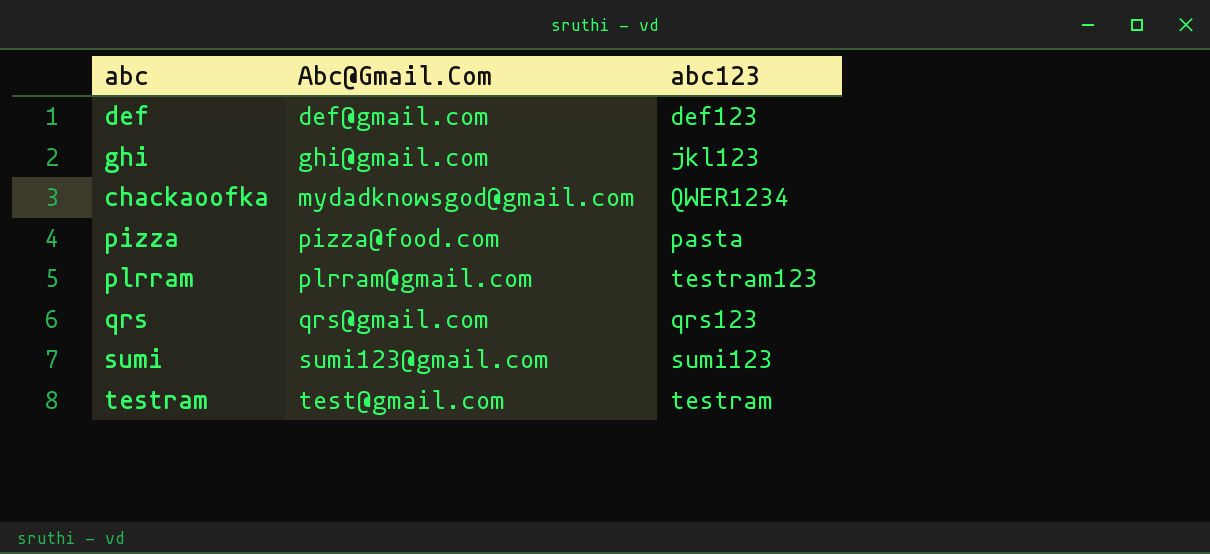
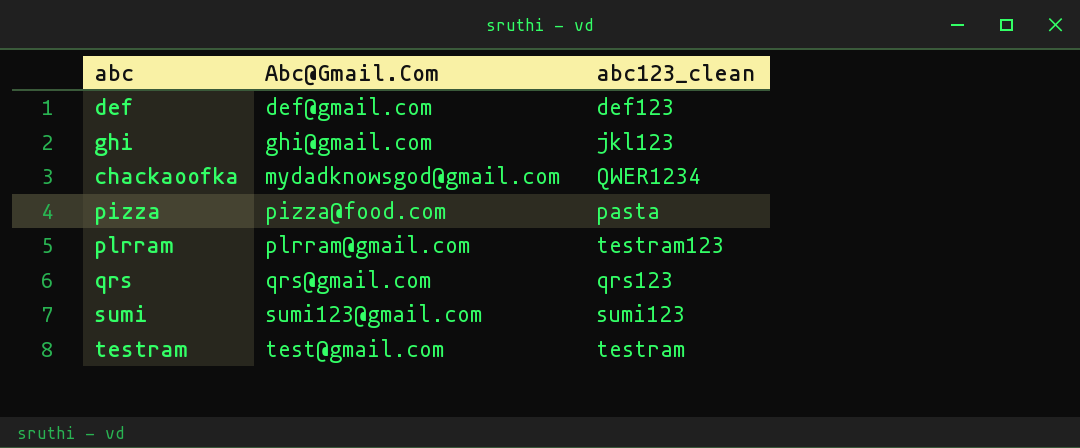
column name: abc123 -> abc123_clean

